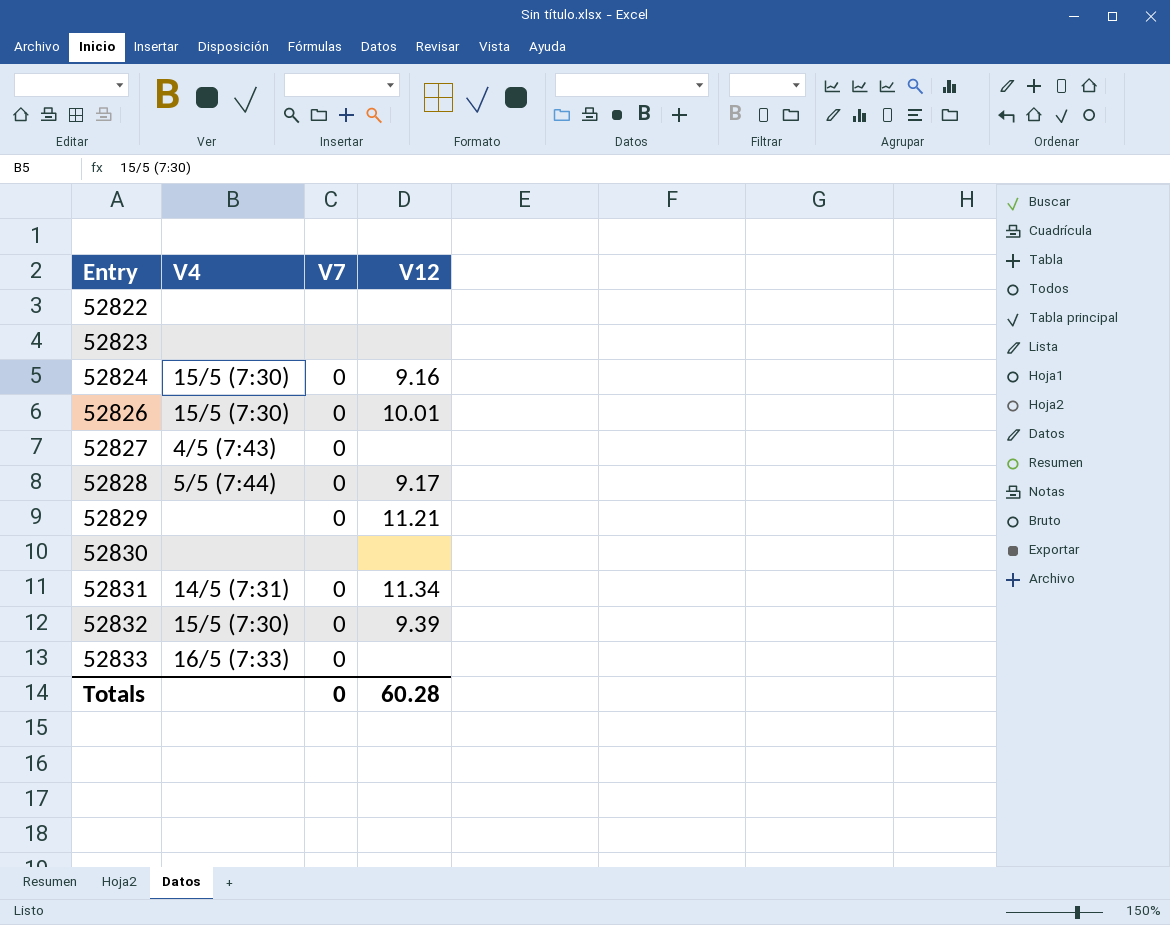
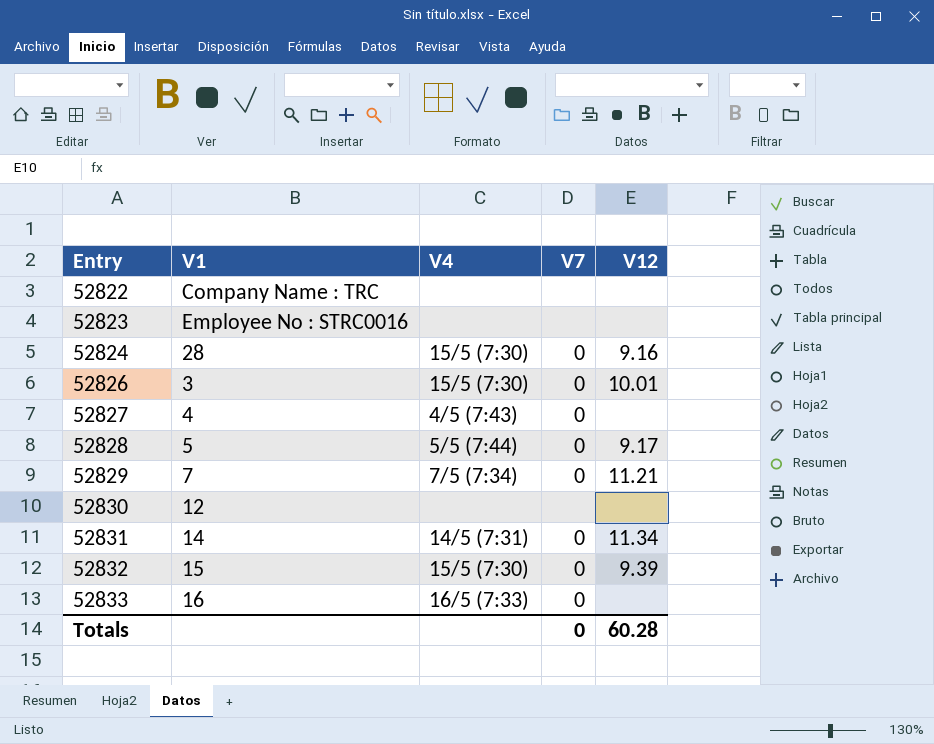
column V1 | position: none -> 2
52829 | V4: none -> 7/5 (7:34)

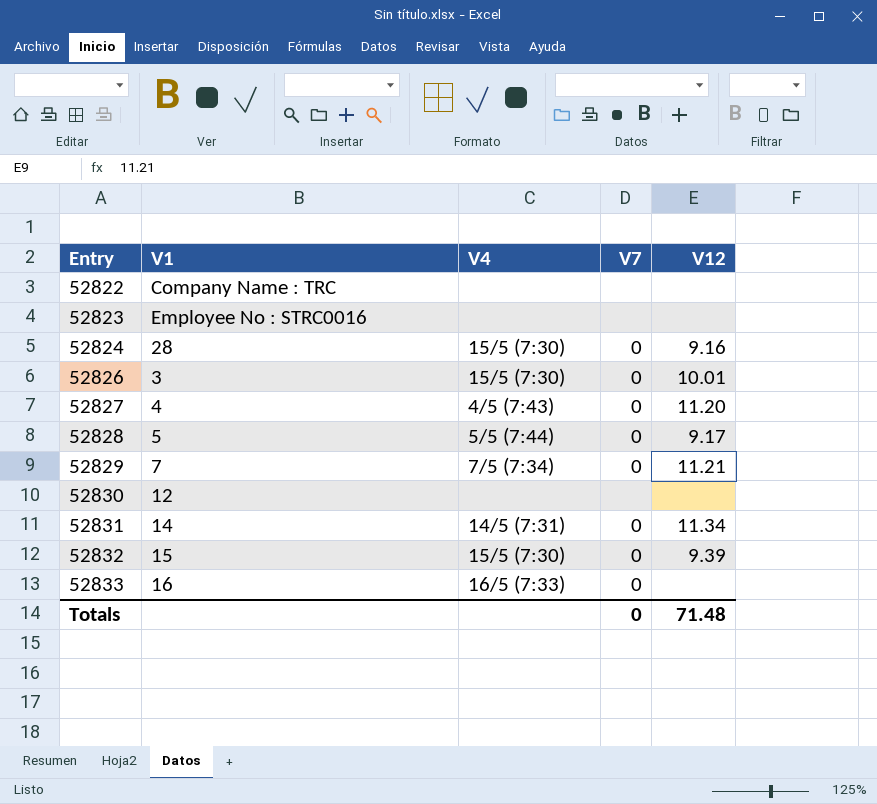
52827 | V12: none -> 11.20
Totals | V12: 60.28 -> 71.48

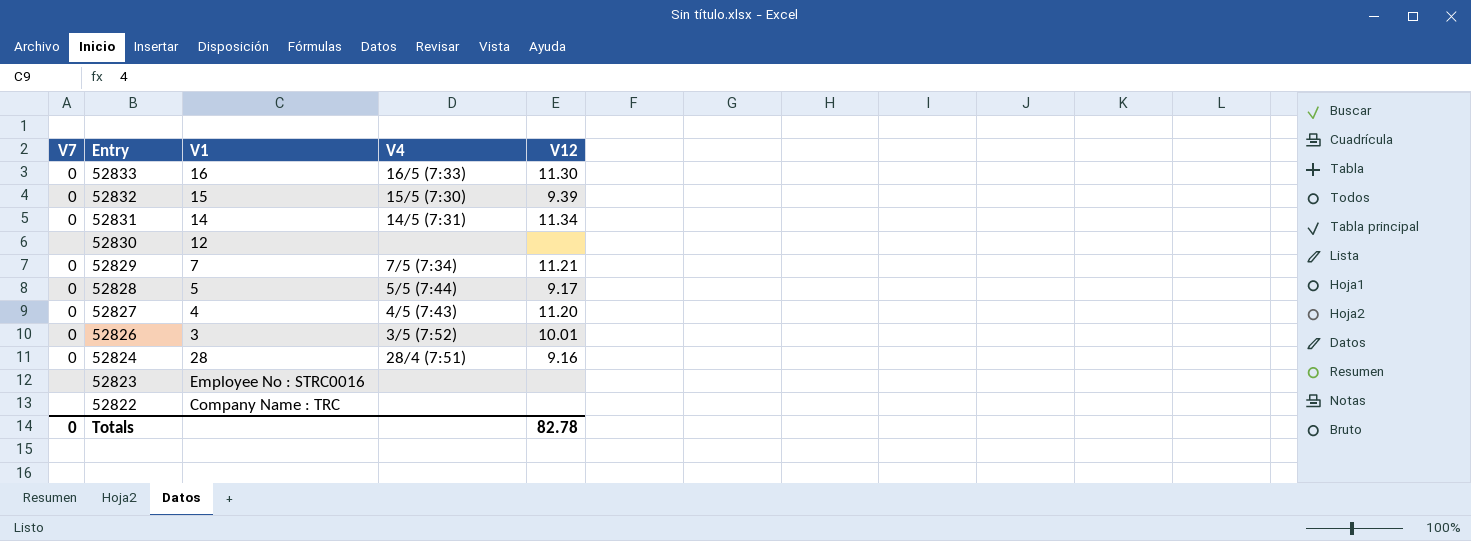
row order: Entry ascending -> Entry descending
column V7 | position: 4 -> 1
52833 | V12: none -> 11.30
52826 | V4: 15/5 (7:30) -> 3/5 (7:52)
52824 | V4: 15/5 (7:30) -> 28/4 (7:51)
Totals | V12: 71.48 -> 82.78

